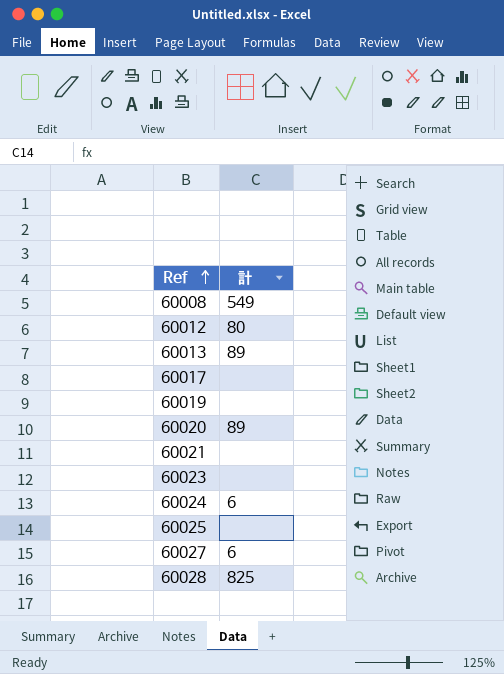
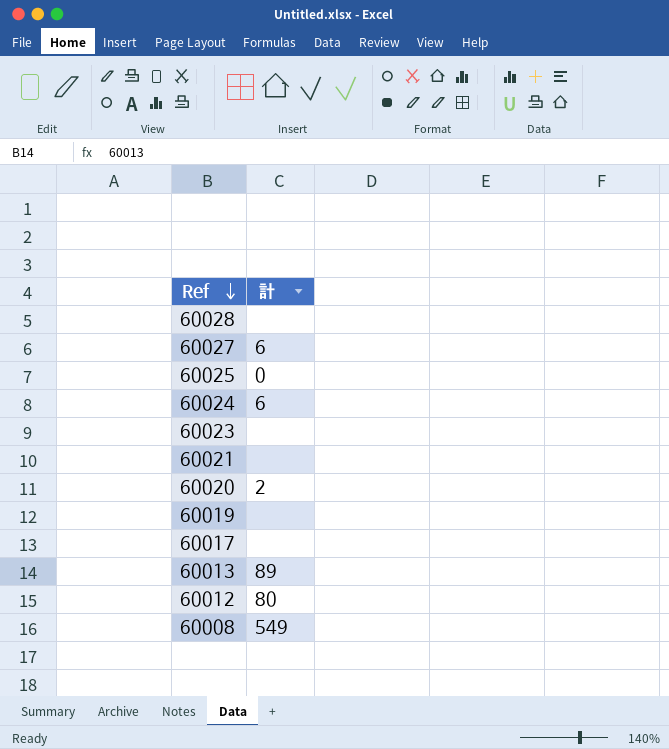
row order: Ref ascending -> Ref descending
60028 | 計: 825 -> none
60025 | 計: none -> 0
60020 | 計: 89 -> 2

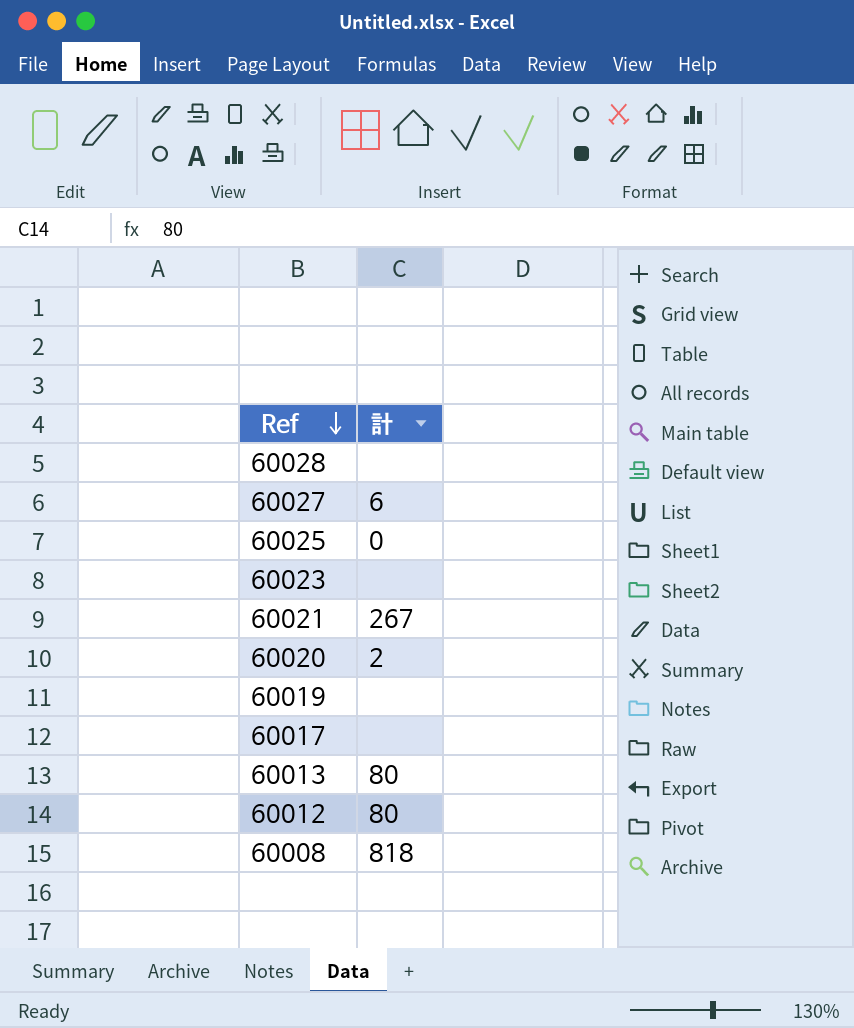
row 60024: 6 -> none
60021 | 計: none -> 267
60013 | 計: 89 -> 80
60008 | 計: 549 -> 818

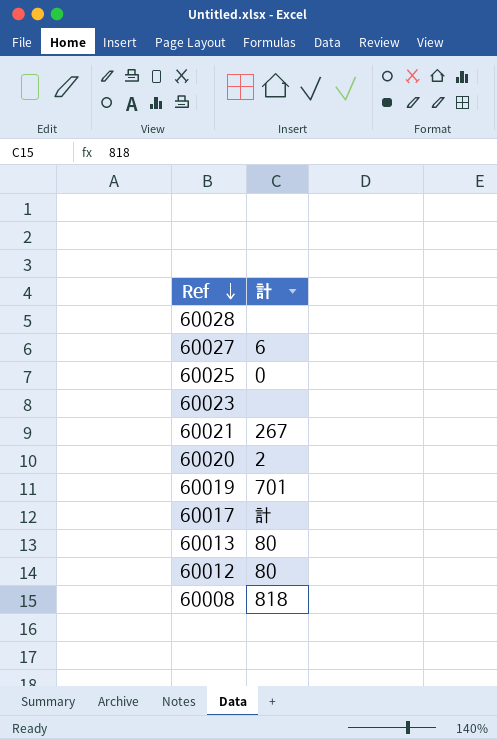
60019 | 計: none -> 701
60017 | 計: none -> 計

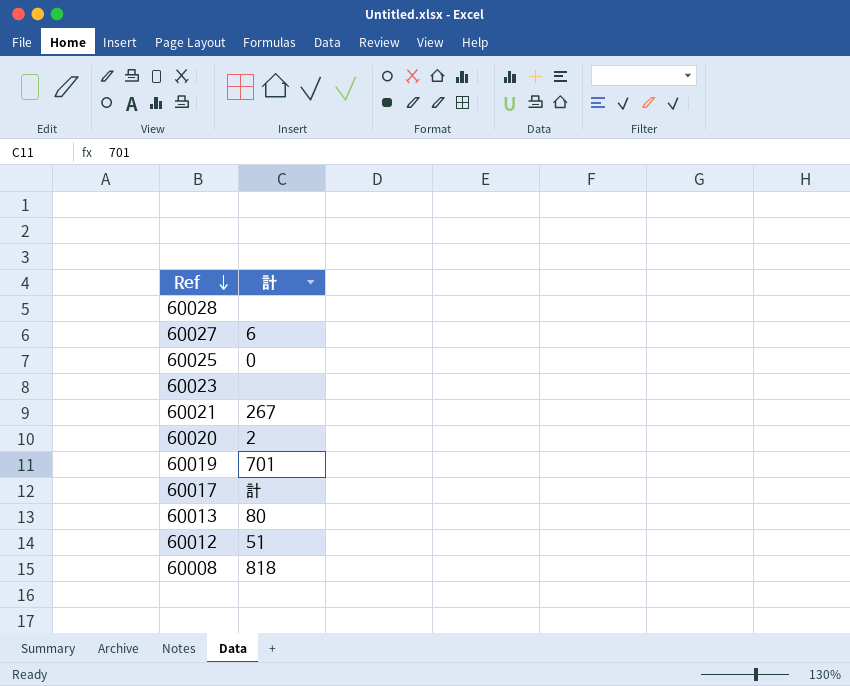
60012 | 計: 80 -> 51

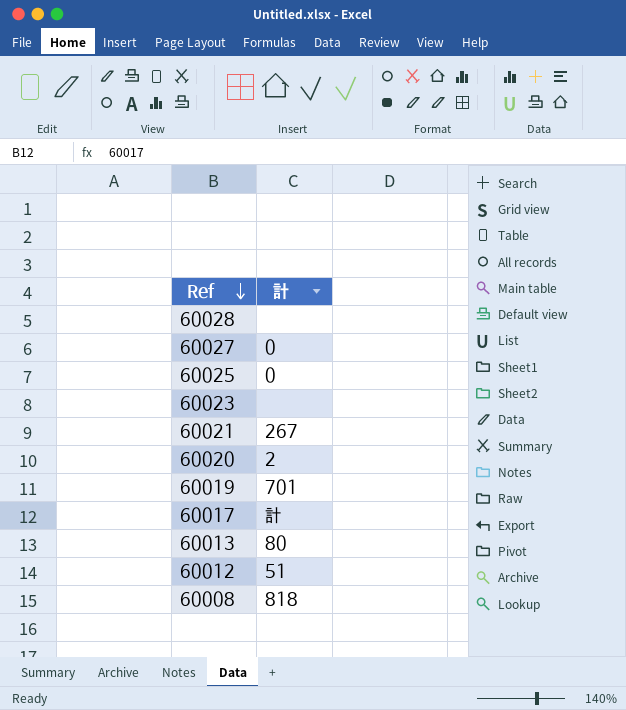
60027 | 計: 6 -> 0

